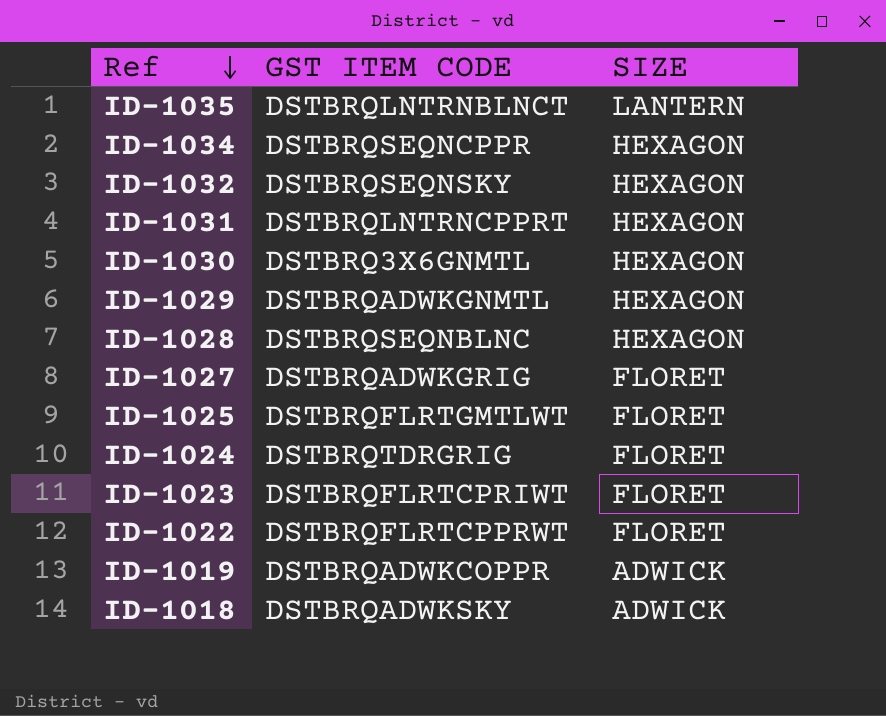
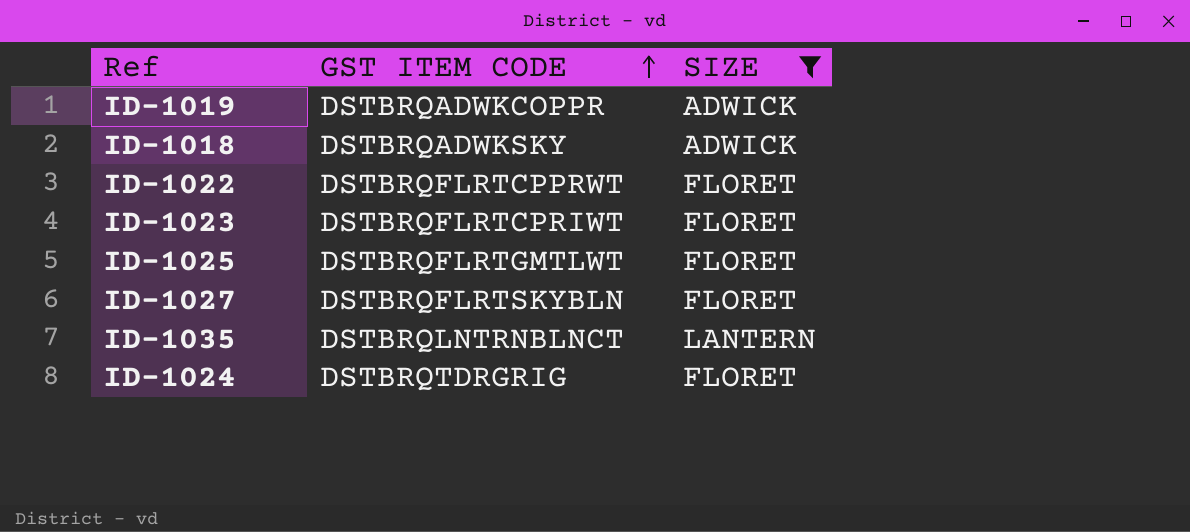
filter: none -> SIZE != HEXAGON
row order: Ref descending -> GST ITEM CODE ascending
ID-1027 | GST ITEM CODE: DSTBRQADWKGRIG -> DSTBRQFLRTSKYBLN

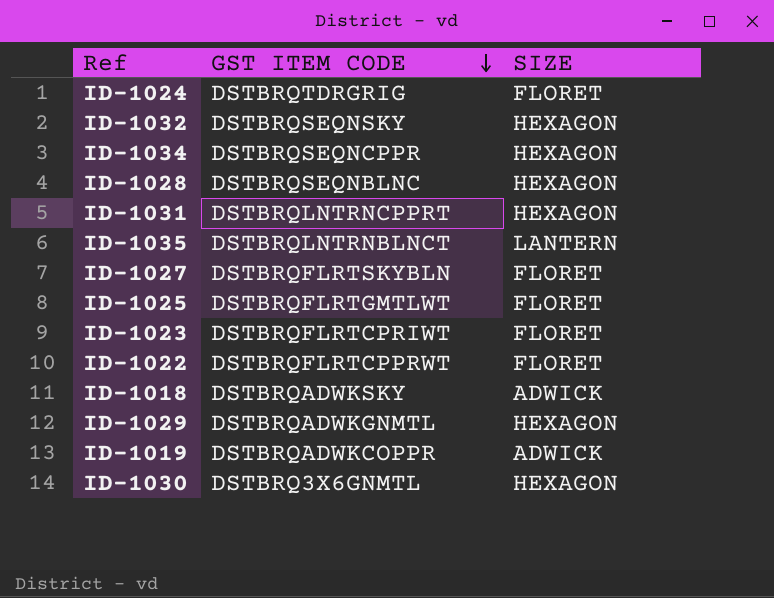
filter: SIZE != HEXAGON -> none
row order: GST ITEM CODE ascending -> GST ITEM CODE descending

